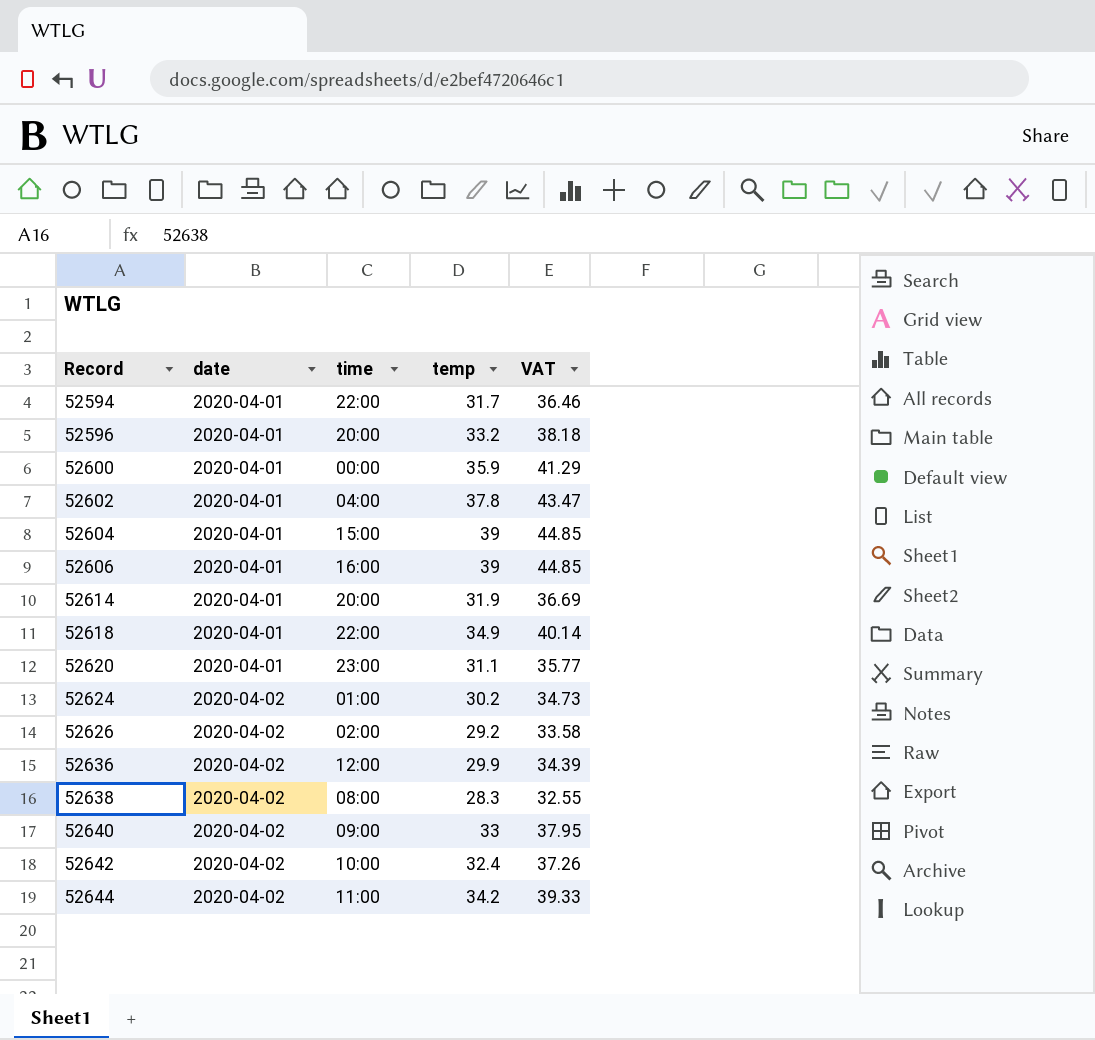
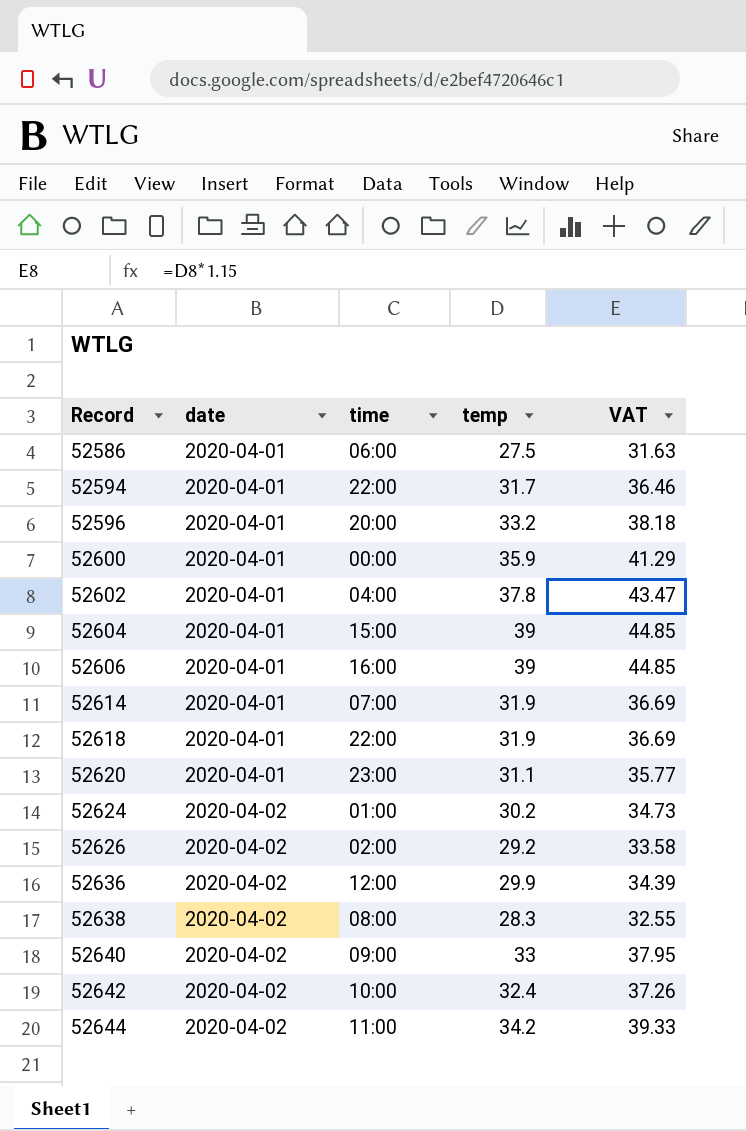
row 52586: none -> 2020-04-01 | 06:00 | 27.5 | 31.63
52614 | time: 20:00 -> 07:00
52618 | temp: 34.9 -> 31.9
52618 | VAT: 40.14 -> 36.69

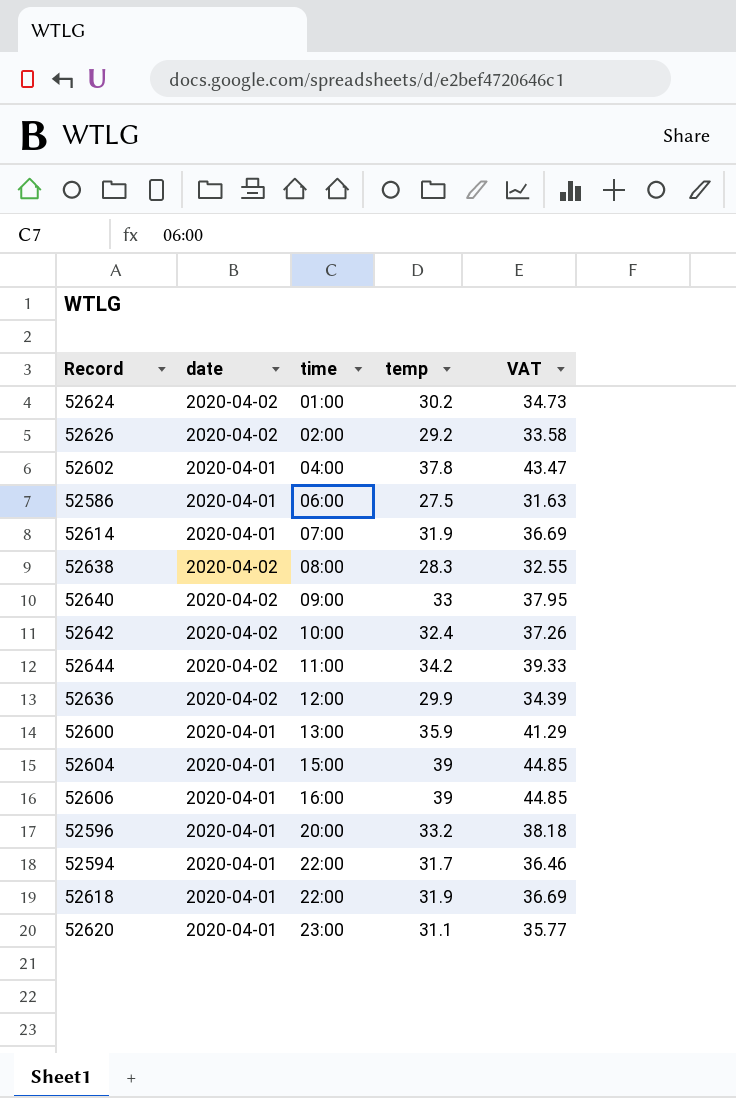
row order: Record ascending -> time ascending
52600 | time: 00:00 -> 13:00

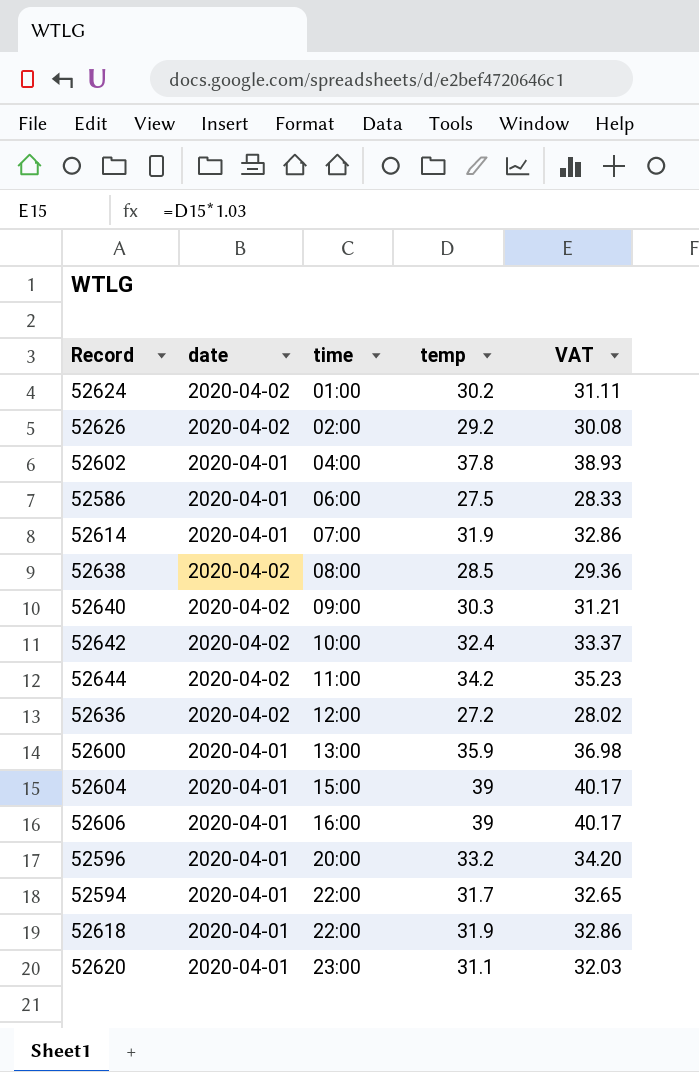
column VAT | formula: [temp] * 1.15 -> [temp] * 1.03
52638 | temp: 28.3 -> 28.5
52640 | temp: 33 -> 30.3
52636 | temp: 29.9 -> 27.2

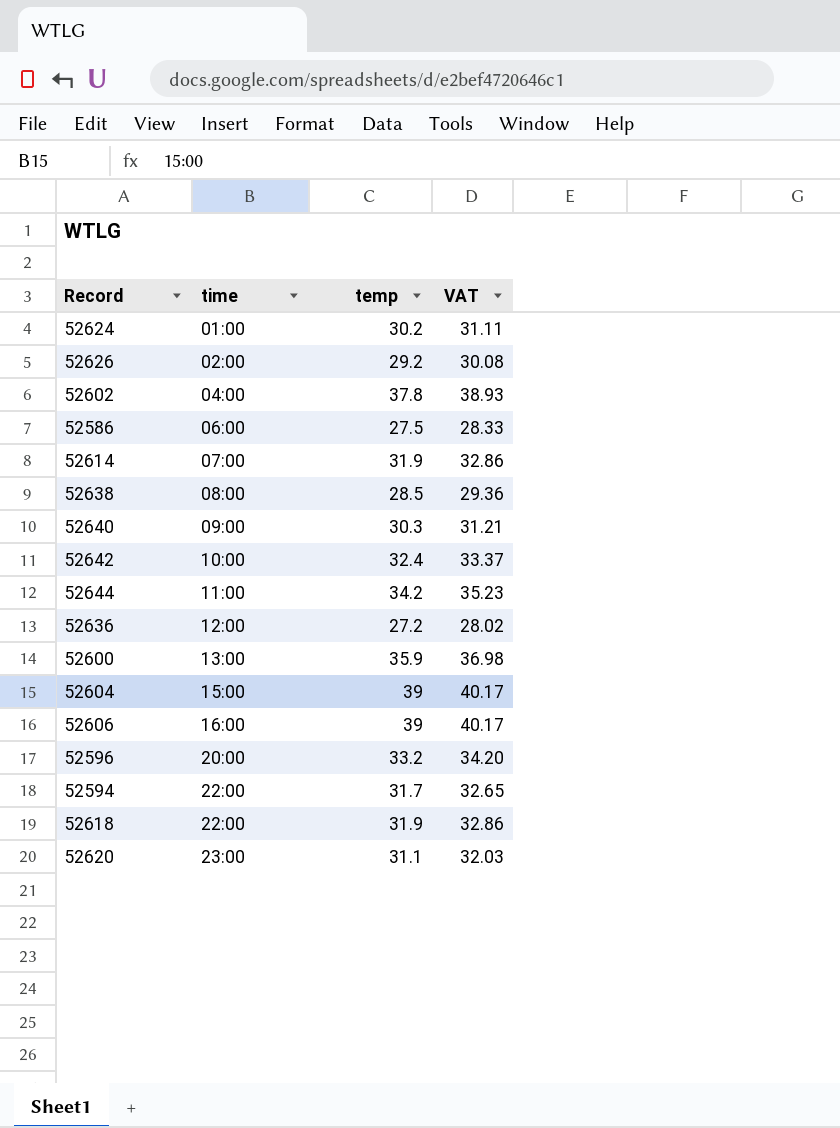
column date | position: 2 -> none

